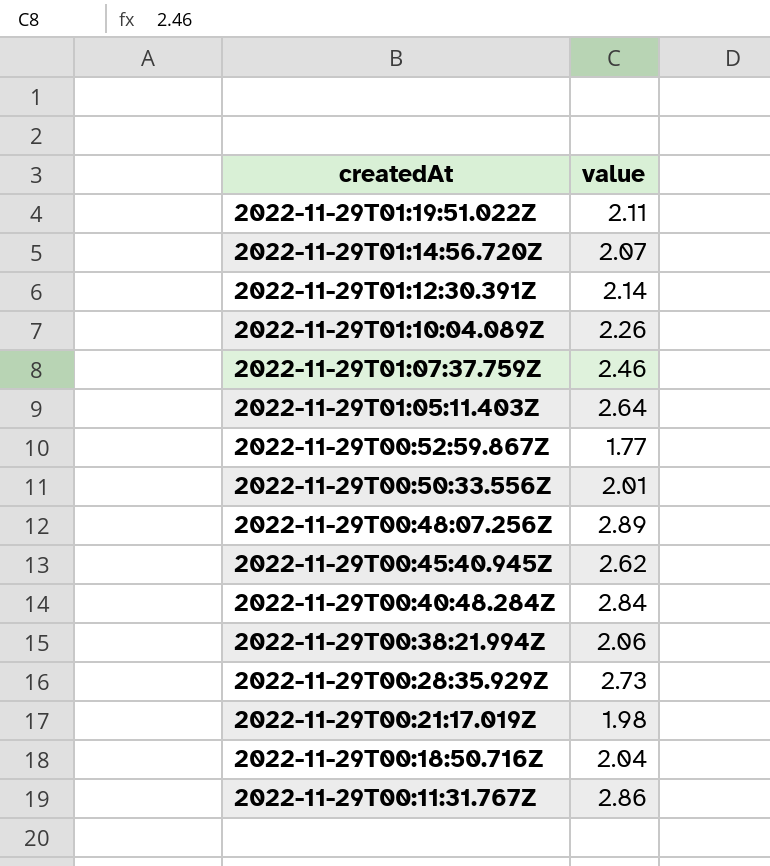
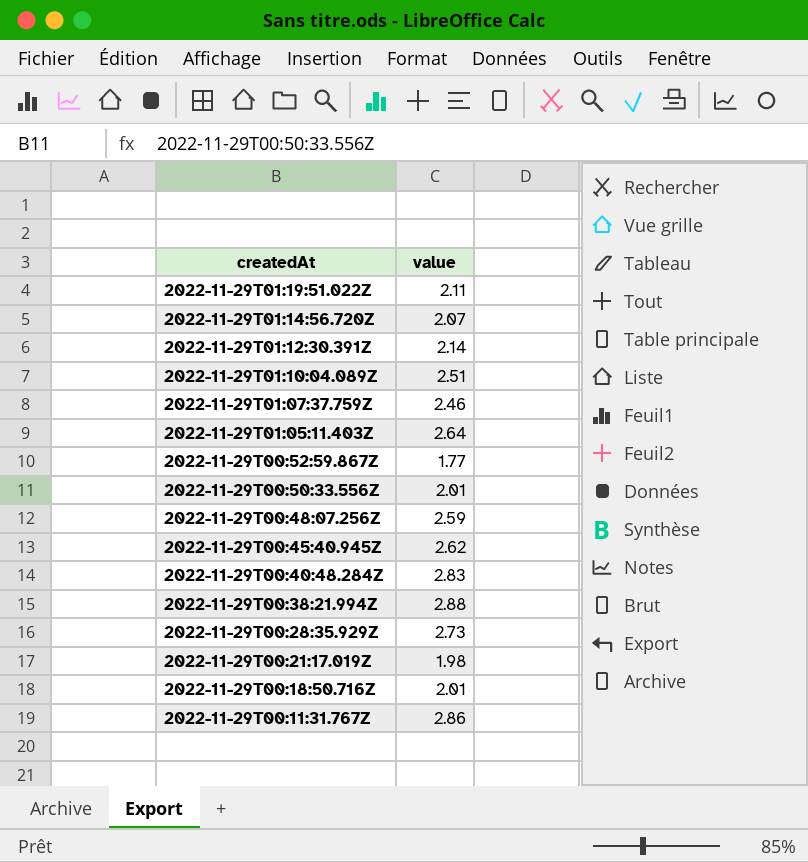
2022-11-29T01:10:04.089Z | value: 2.26 -> 2.51
2022-11-29T00:48:07.256Z | value: 2.89 -> 2.59
2022-11-29T00:40:48.284Z | value: 2.84 -> 2.83
2022-11-29T00:38:21.994Z | value: 2.06 -> 2.88
2022-11-29T00:18:50.716Z | value: 2.04 -> 2.01

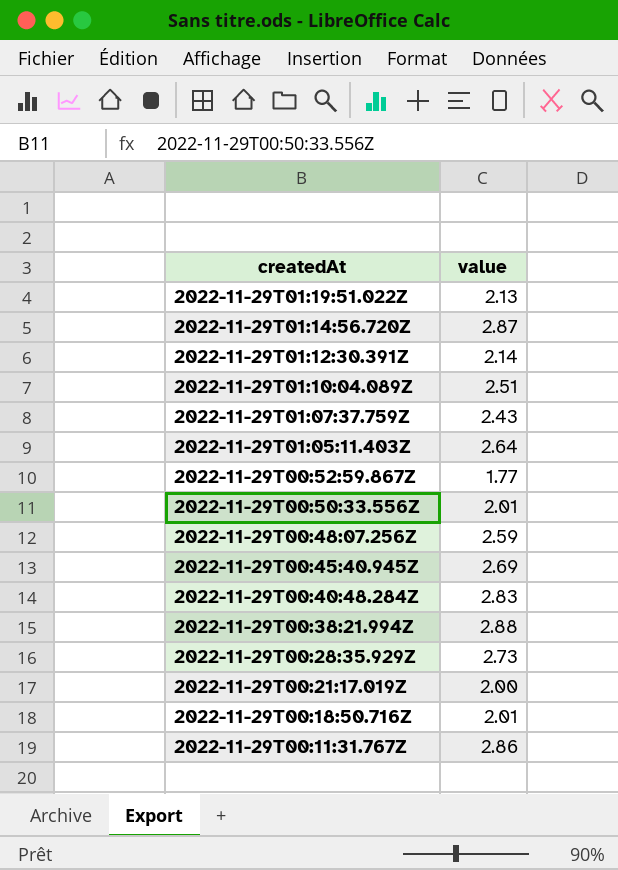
2022-11-29T01:19:51.022Z | value: 2.11 -> 2.13
2022-11-29T01:14:56.720Z | value: 2.07 -> 2.87
2022-11-29T01:07:37.759Z | value: 2.46 -> 2.43
2022-11-29T00:45:40.945Z | value: 2.62 -> 2.69
2022-11-29T00:21:17.019Z | value: 1.98 -> 2.00

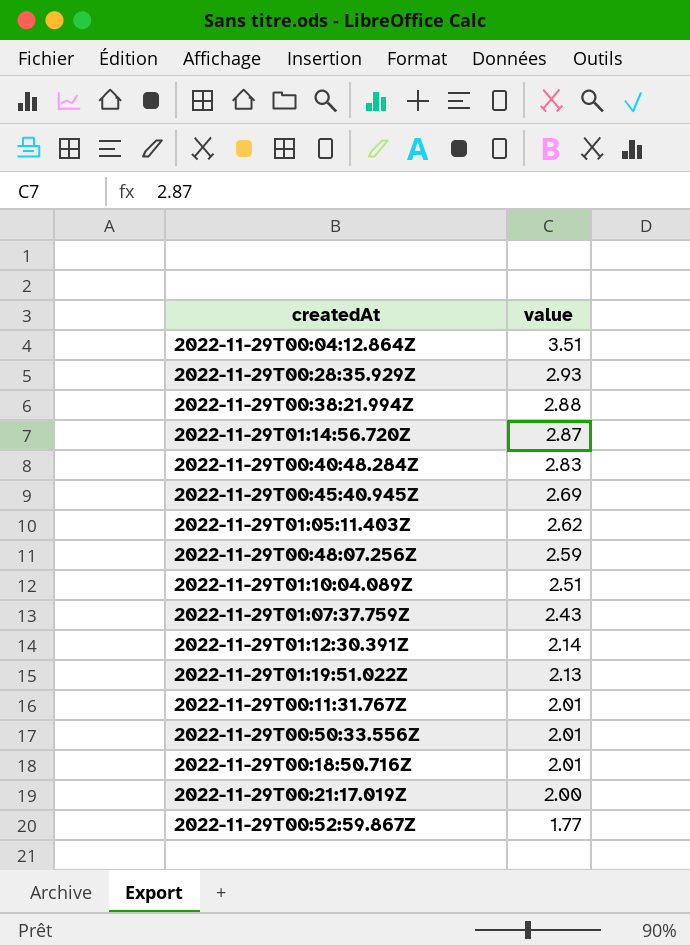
row order: createdAt descending -> value descending
row 2022-11-29T00:04:12.864Z: none -> 3.51
2022-11-29T00:28:35.929Z | value: 2.73 -> 2.93
2022-11-29T01:05:11.403Z | value: 2.64 -> 2.62
2022-11-29T00:11:31.767Z | value: 2.86 -> 2.01

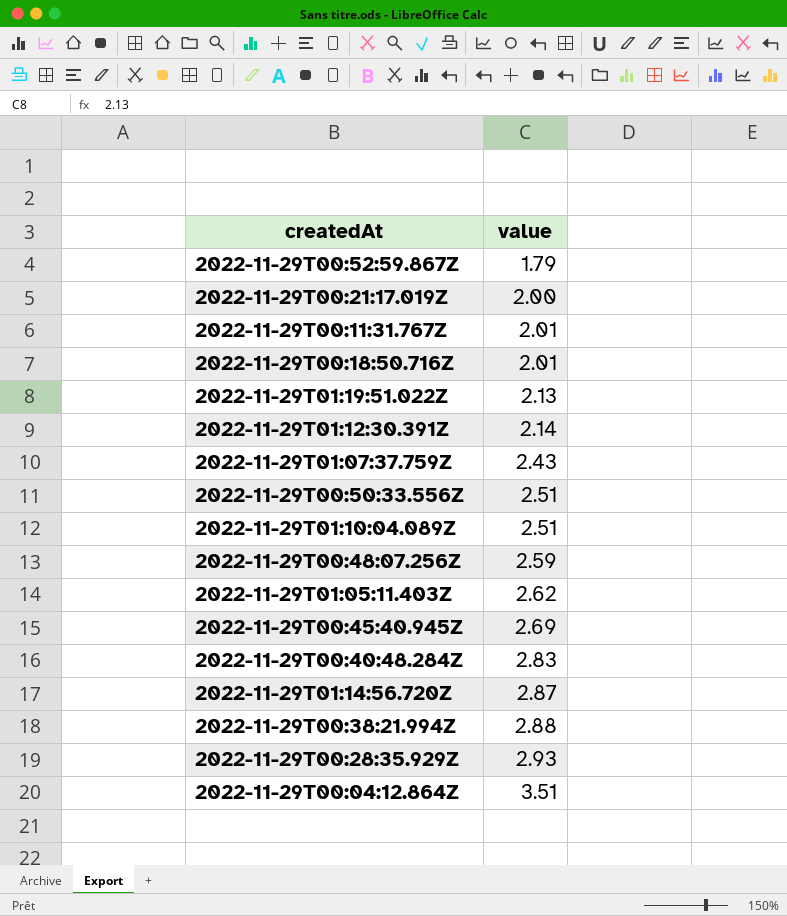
row order: value descending -> value ascending
2022-11-29T00:52:59.867Z | value: 1.77 -> 1.79
2022-11-29T00:50:33.556Z | value: 2.01 -> 2.51

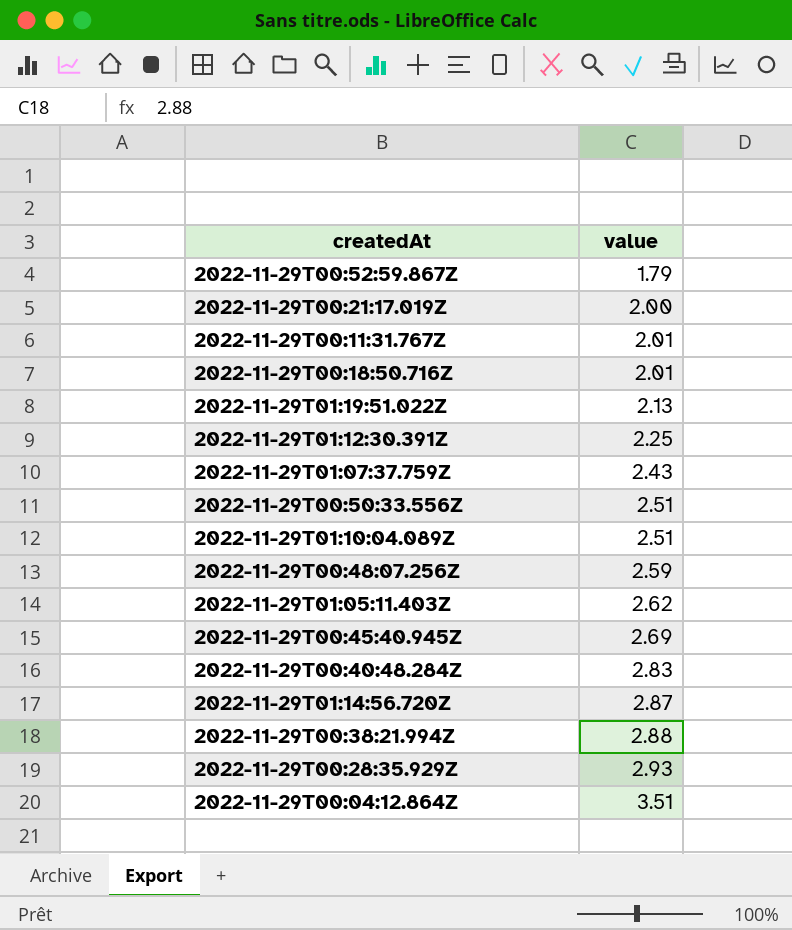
2022-11-29T01:12:30.391Z | value: 2.14 -> 2.25

